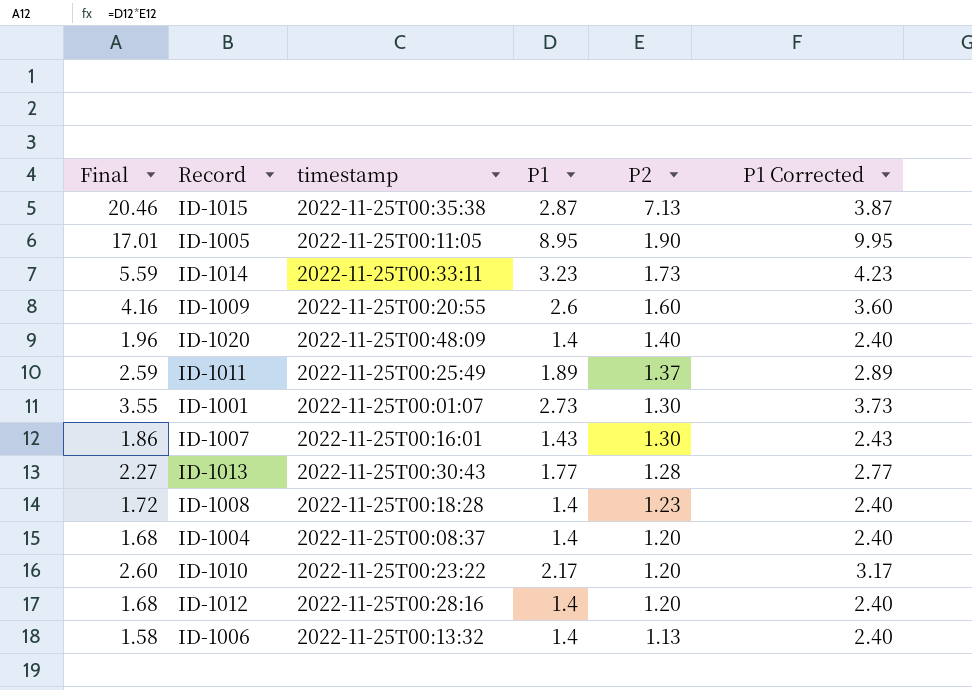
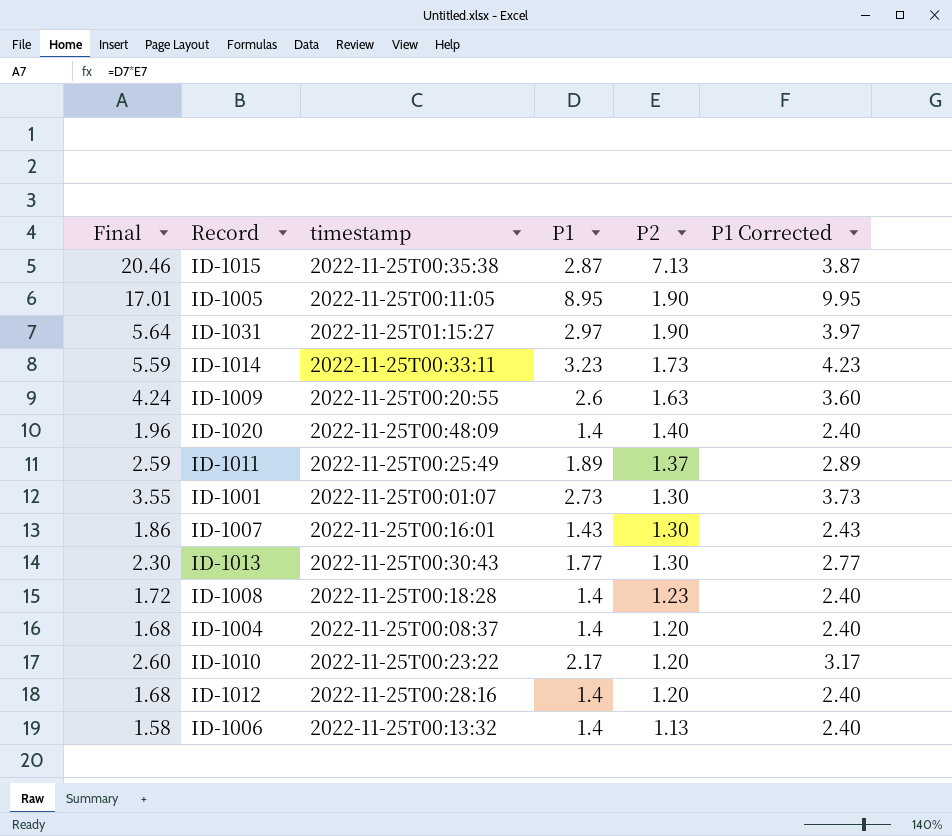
row ID-1031: none -> 5.64 | 2022-11-25T01:15:27 | 2.97 | 1.90 | 3.97
ID-1009 | Final: 4.16 -> 4.24
ID-1009 | P2: 1.60 -> 1.63
ID-1013 | Final: 2.27 -> 2.30
ID-1013 | P2: 1.28 -> 1.30

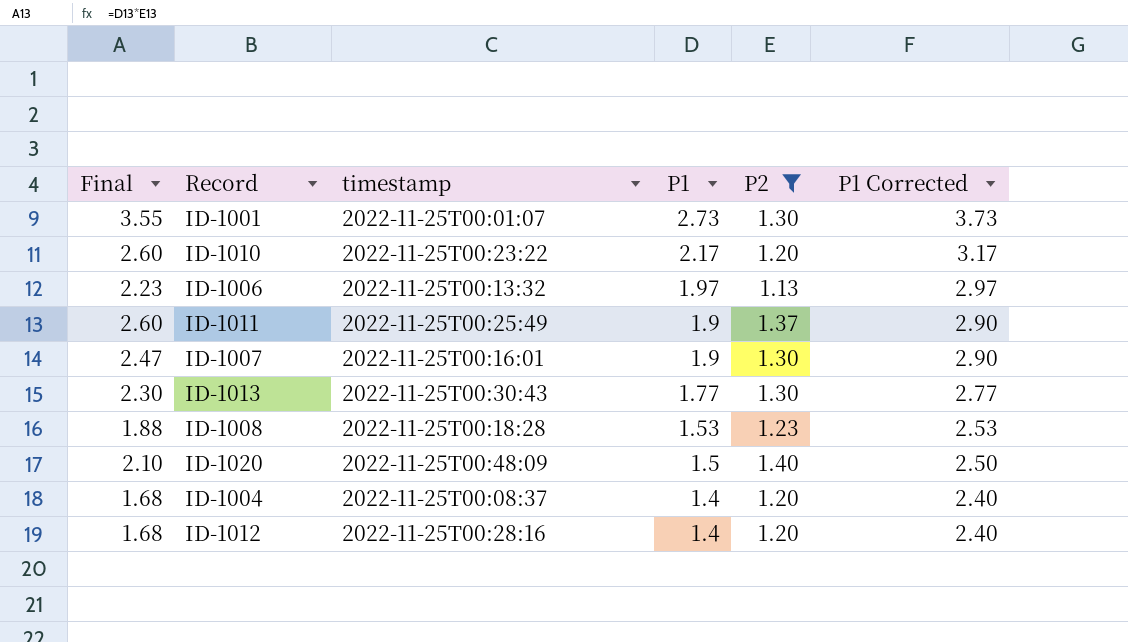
filter: none -> P2 <= 1.40
row order: P2 descending -> P1 descending
ID-1006 | Final: 1.58 -> 2.23
ID-1006 | P1: 1.4 -> 1.97
ID-1006 | P1 Corrected: 2.40 -> 2.97
ID-1011 | Final: 2.59 -> 2.60
ID-1011 | P1: 1.89 -> 1.9
ID-1011 | P1 Corrected: 2.89 -> 2.90
ID-1007 | Final: 1.86 -> 2.47
ID-1007 | P1: 1.43 -> 1.9
ID-1007 | P1 Corrected: 2.43 -> 2.90
ID-1008 | Final: 1.72 -> 1.88
ID-1008 | P1: 1.4 -> 1.53
ID-1008 | P1 Corrected: 2.40 -> 2.53
ID-1020 | Final: 1.96 -> 2.10
ID-1020 | P1: 1.4 -> 1.5
ID-1020 | P1 Corrected: 2.40 -> 2.50

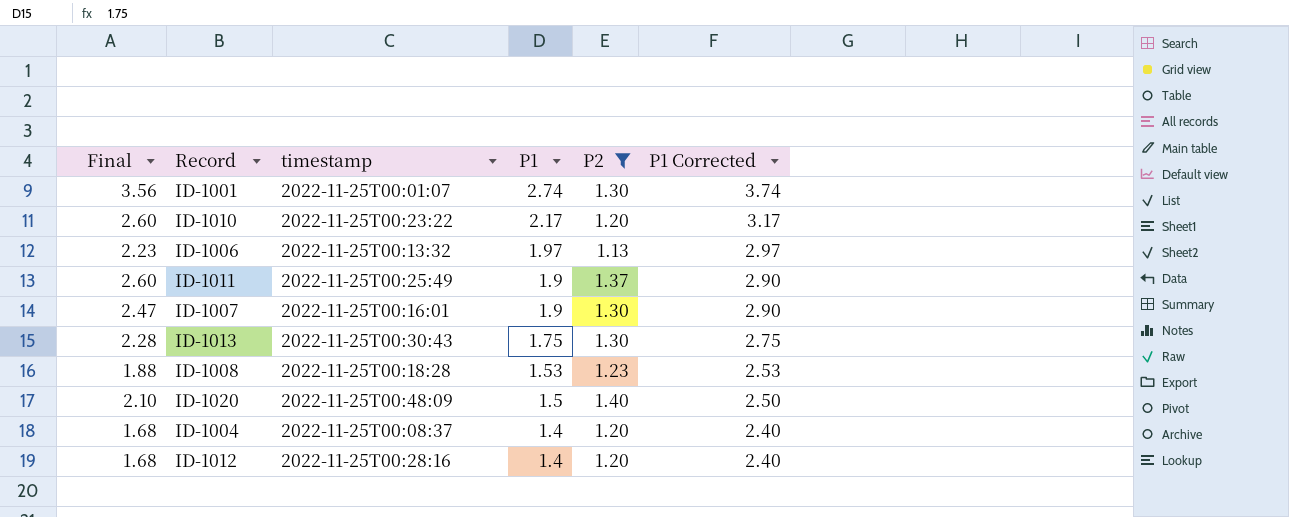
ID-1001 | Final: 3.55 -> 3.56
ID-1001 | P1: 2.73 -> 2.74
ID-1001 | P1 Corrected: 3.73 -> 3.74
ID-1013 | Final: 2.30 -> 2.28
ID-1013 | P1: 1.77 -> 1.75
ID-1013 | P1 Corrected: 2.77 -> 2.75

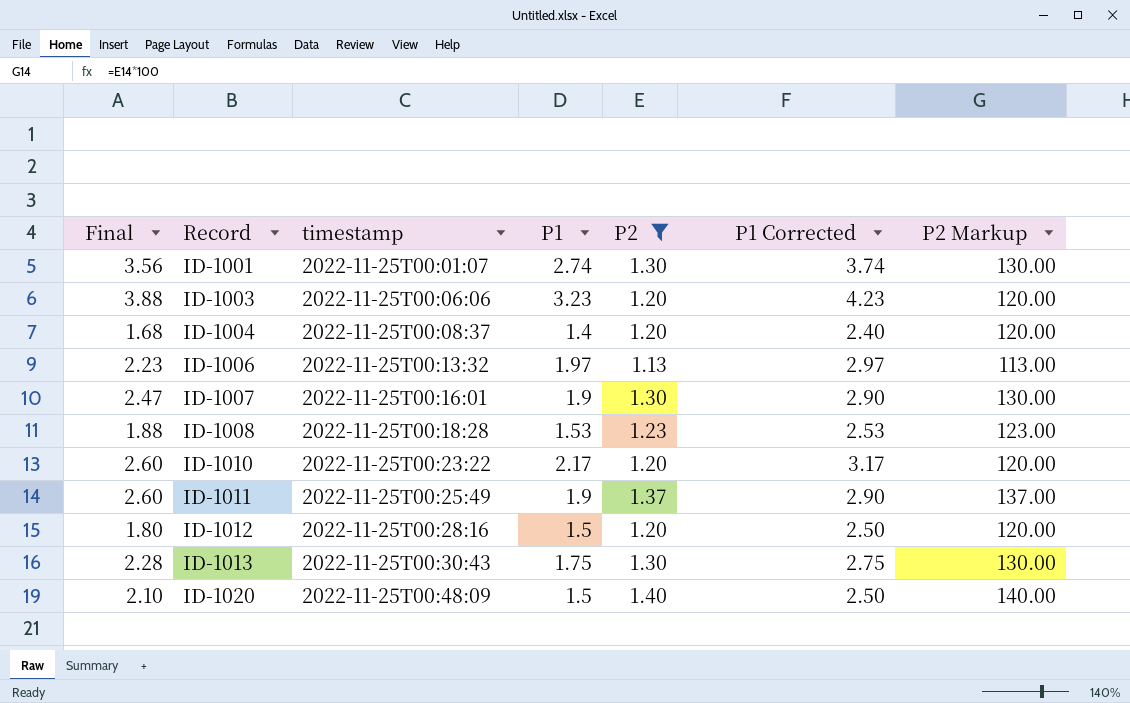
row order: P1 descending -> Record ascending
column P2 Markup | formula: none -> [P2] * 100
row ID-1003: none -> 3.88 | 2022-11-25T00:06:06 | 3.23 | 1.20 | 4.23 | 120.00
ID-1012 | Final: 1.68 -> 1.80
ID-1012 | P1: 1.4 -> 1.5
ID-1012 | P1 Corrected: 2.40 -> 2.50

